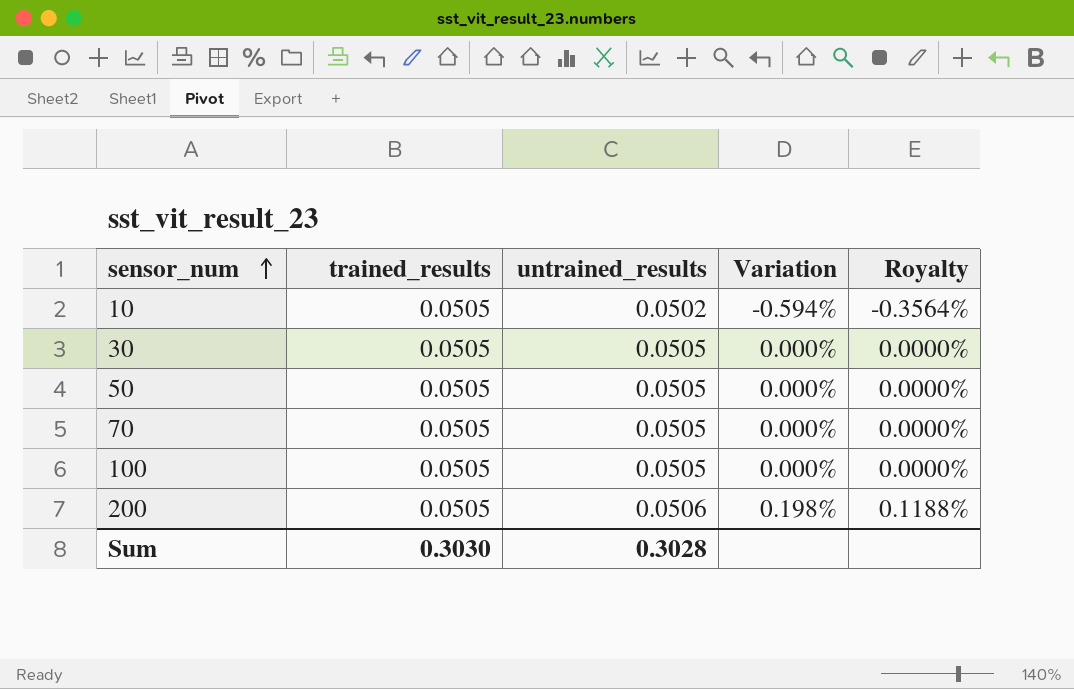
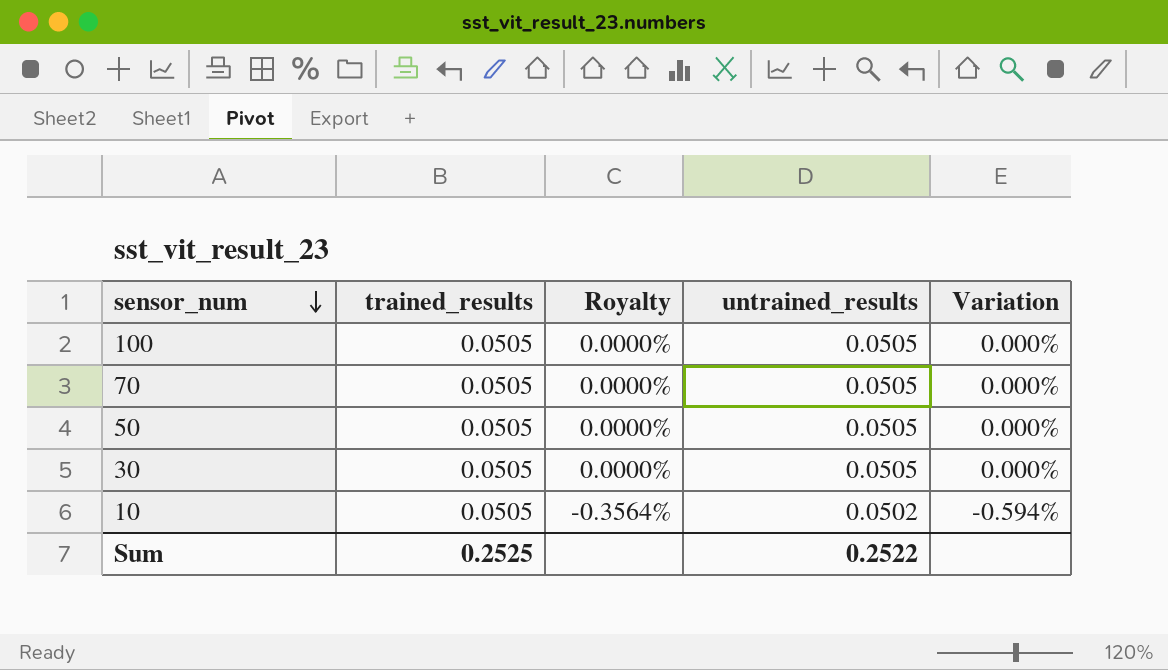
row order: sensor_num ascending -> sensor_num descending
column Royalty | position: 5 -> 3
row 200: 0.0505 | 0.0506 | 0.198% | 0.1188% -> none
Sum | trained_results: 0.3030 -> 0.2525
Sum | untrained_results: 0.3028 -> 0.2522

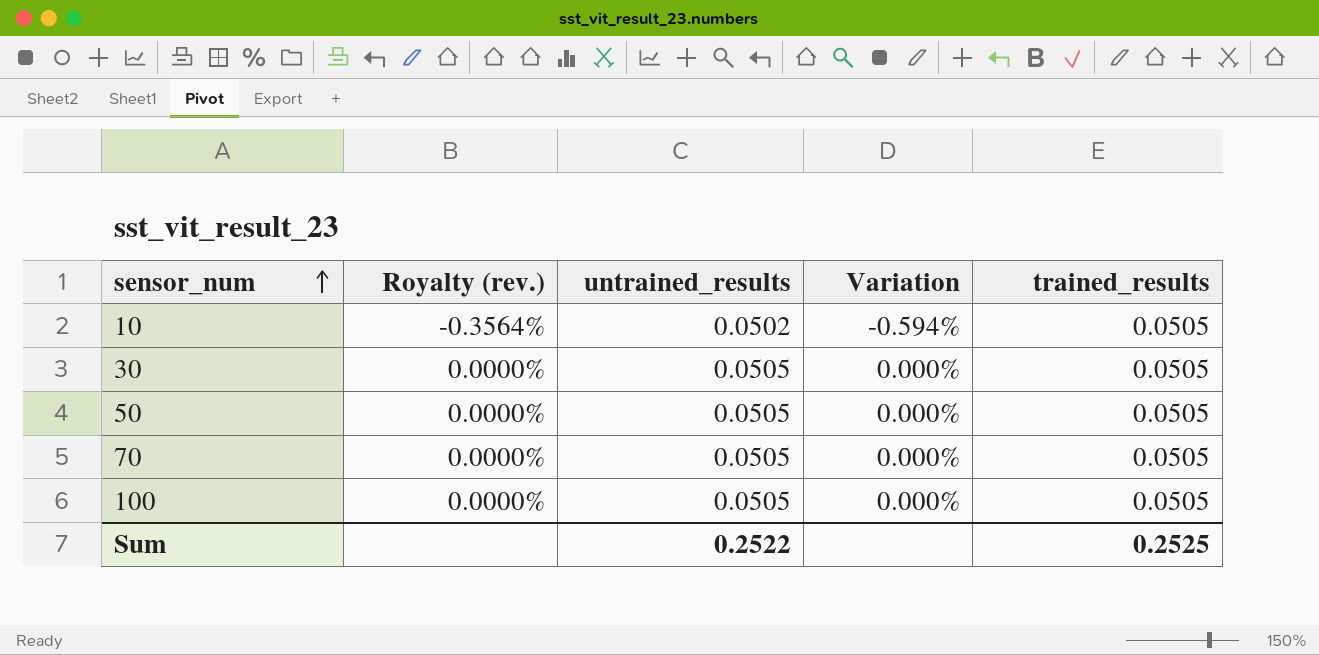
row order: sensor_num descending -> sensor_num ascending
column name: Royalty -> Royalty (rev.)
column trained_results | position: 2 -> 5

